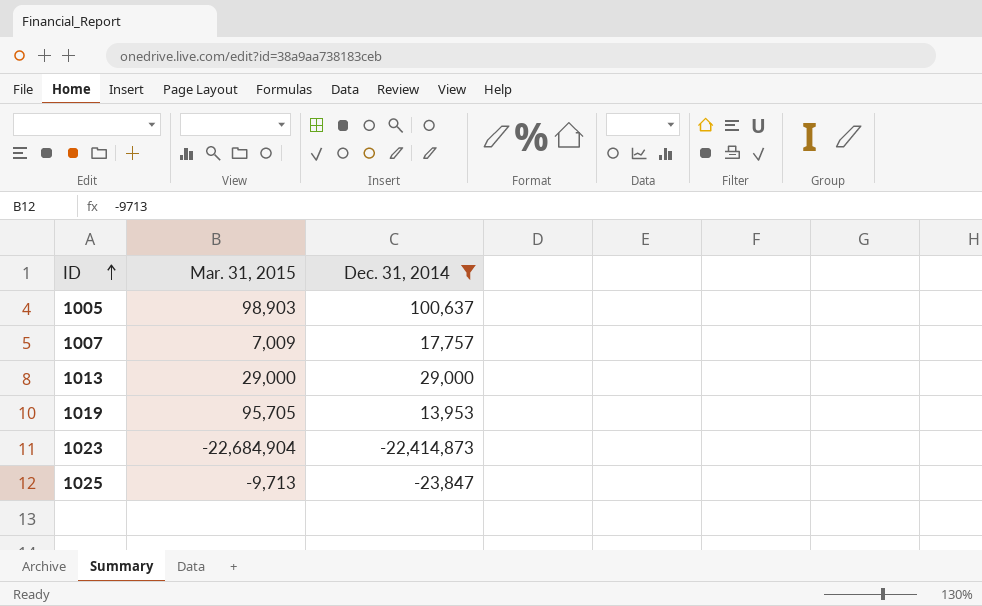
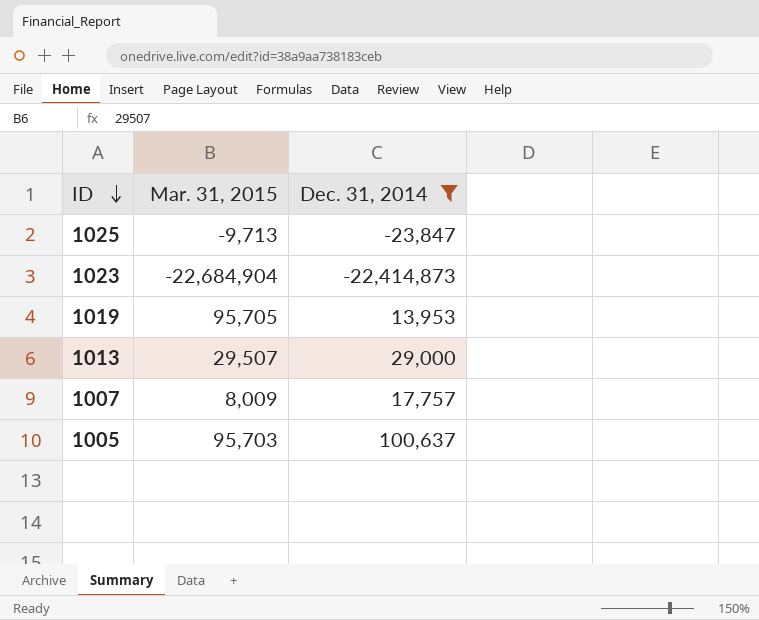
row order: ID ascending -> ID descending
1013 | Mar. 31, 2015: 29,000 -> 29,507
1007 | Mar. 31, 2015: 7,009 -> 8,009
1005 | Mar. 31, 2015: 98,903 -> 95,703

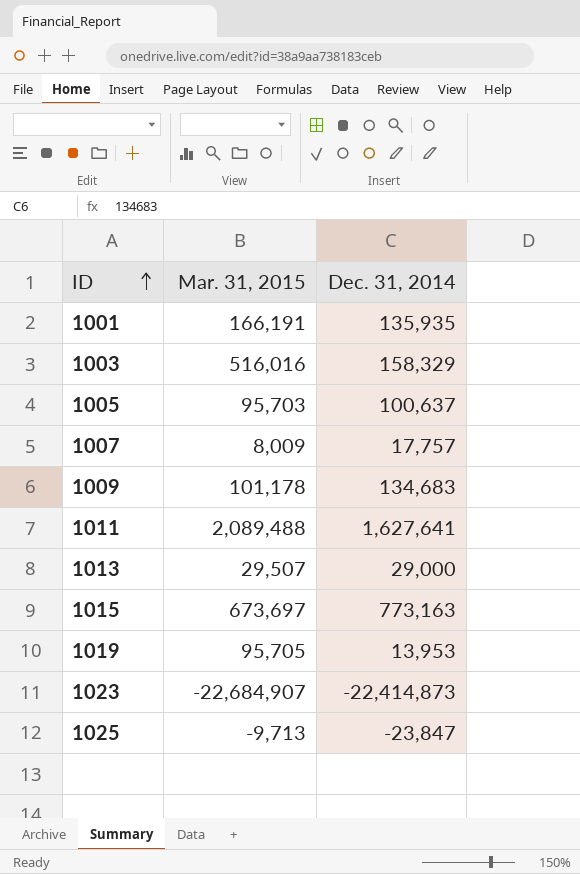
filter: Dec. 31, 2014 <= 100,637 -> none
row order: ID descending -> ID ascending
1023 | Mar. 31, 2015: -22,684,904 -> -22,684,907

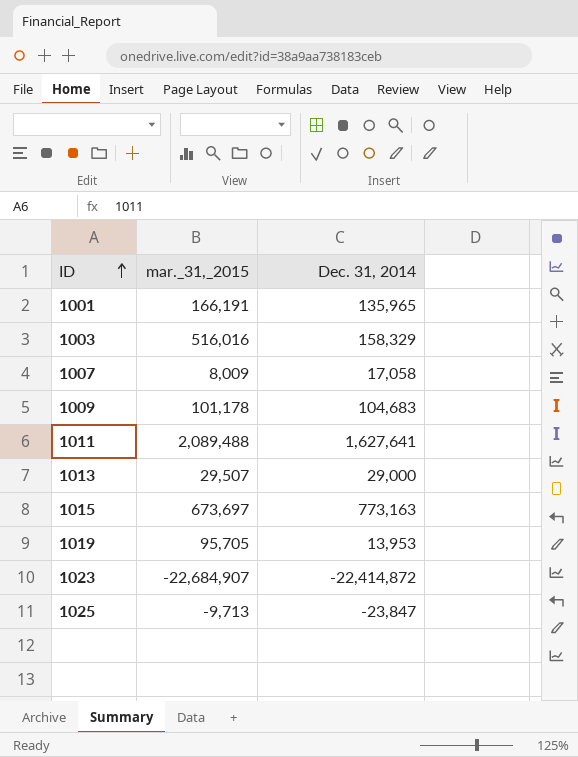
column name: Mar. 31, 2015 -> mar._31,_2015
row 1005: 95,703 | 100,637 -> none
1001 | Dec. 31, 2014: 135,935 -> 135,965
1007 | Dec. 31, 2014: 17,757 -> 17,058
1009 | Dec. 31, 2014: 134,683 -> 104,683
1023 | Dec. 31, 2014: -22,414,873 -> -22,414,872

